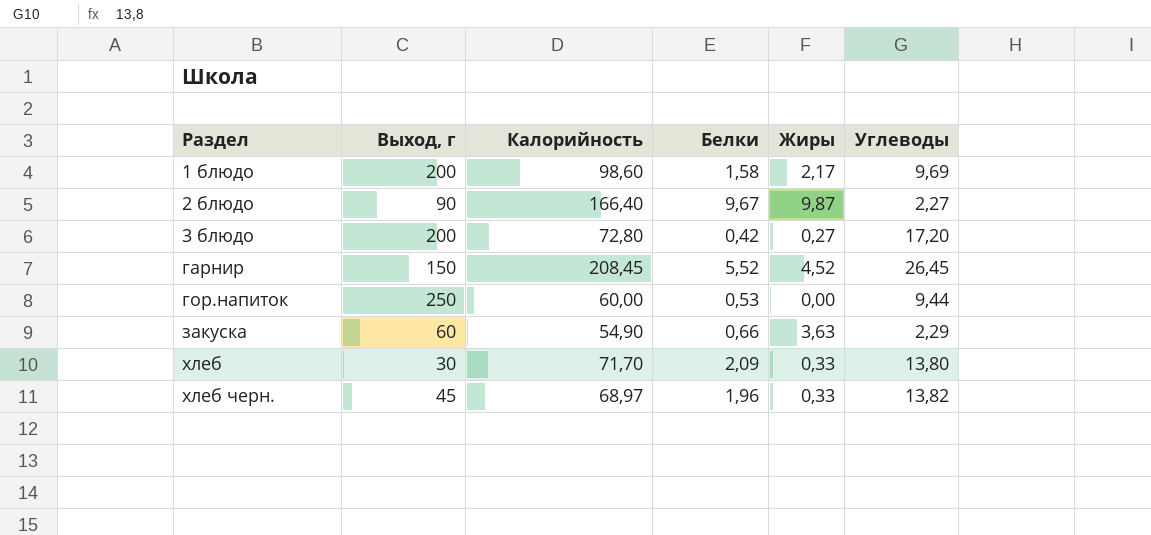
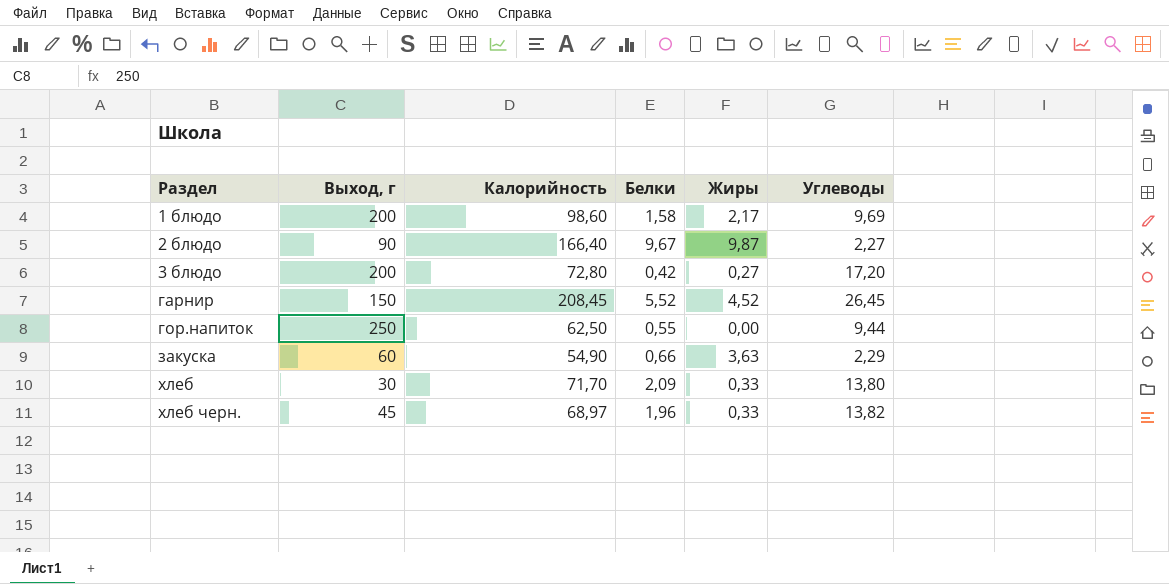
гор.напиток | Калорийность: 60,00 -> 62,50
гор.напиток | Белки: 0,53 -> 0,55

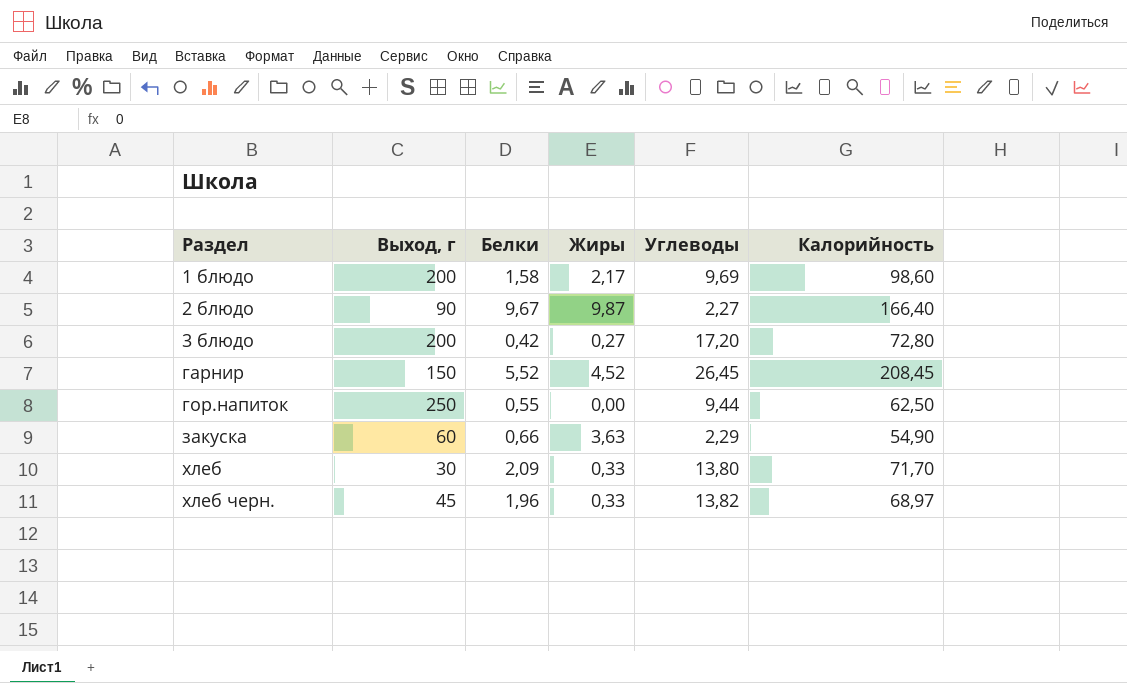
column Калорийность | position: 3 -> 6

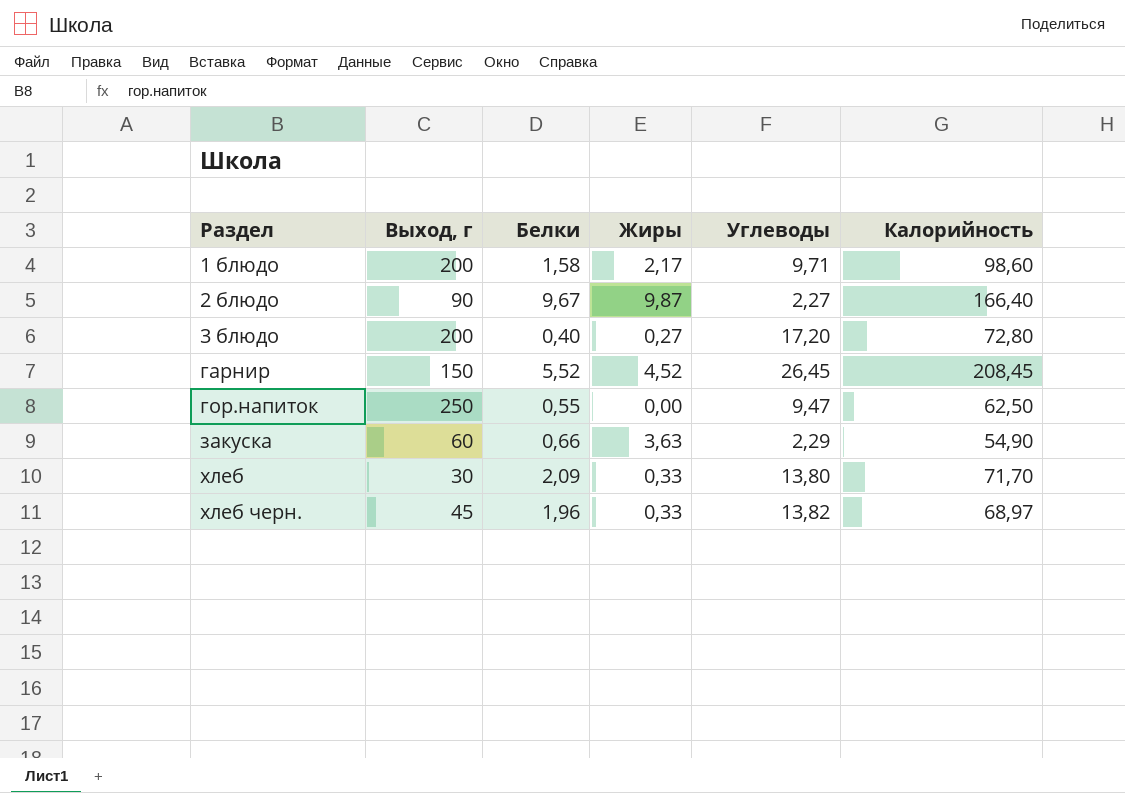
1 блюдо | Углеводы: 9,69 -> 9,71
3 блюдо | Белки: 0,42 -> 0,40
гор.напиток | Углеводы: 9,44 -> 9,47

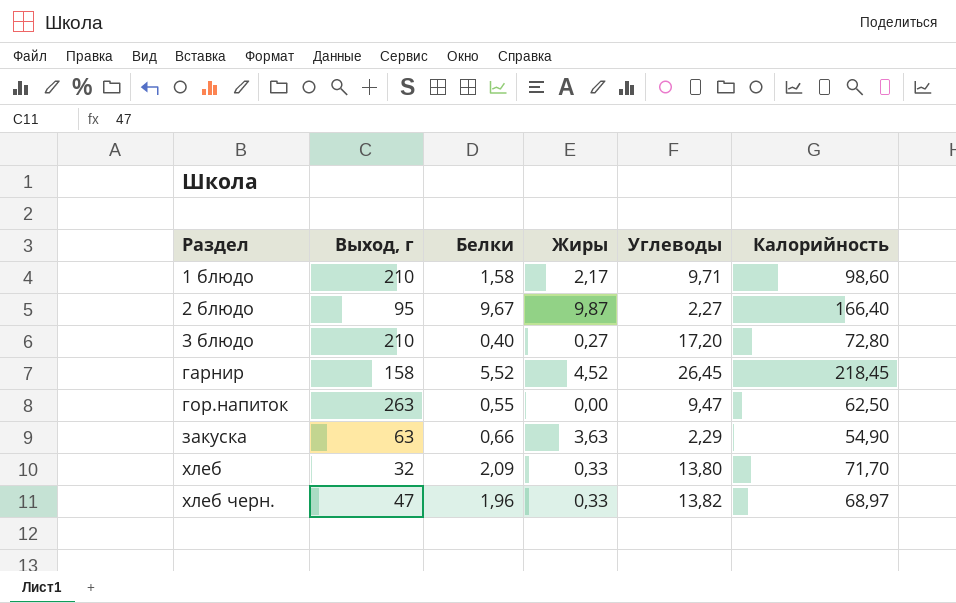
1 блюдо | Выход, г: 200 -> 210
2 блюдо | Выход, г: 90 -> 95
3 блюдо | Выход, г: 200 -> 210
гарнир | Выход, г: 150 -> 158
гарнир | Калорийность: 208,45 -> 218,45
гор.напиток | Выход, г: 250 -> 263
закуска | Выход, г: 60 -> 63
хлеб | Выход, г: 30 -> 32
хлеб черн. | Выход, г: 45 -> 47

